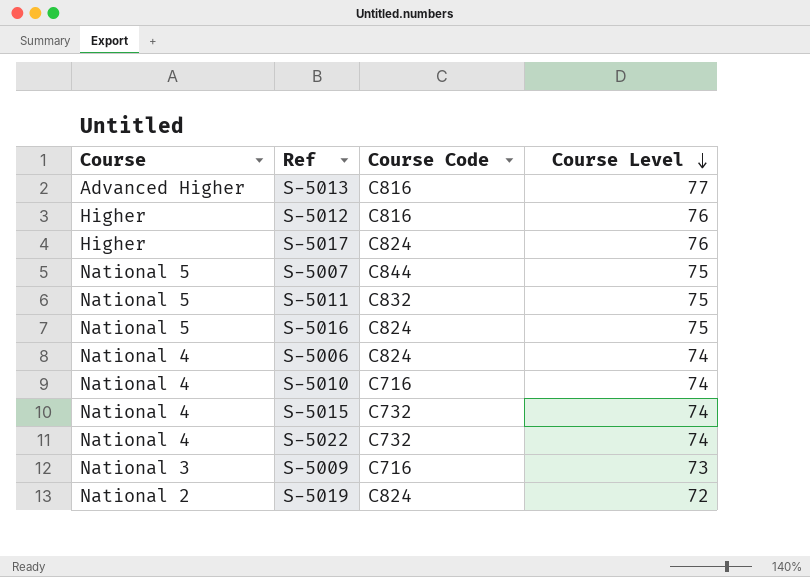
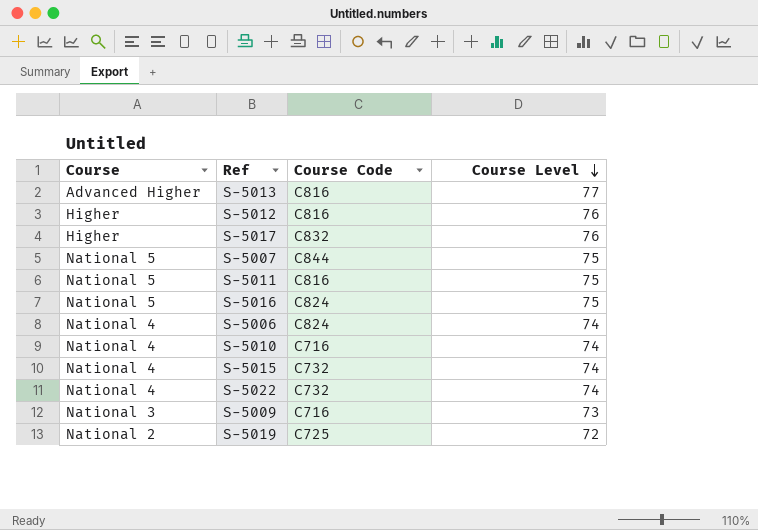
S-5017 | Course Code: C824 -> C832
S-5011 | Course Code: C832 -> C816
S-5019 | Course Code: C824 -> C725

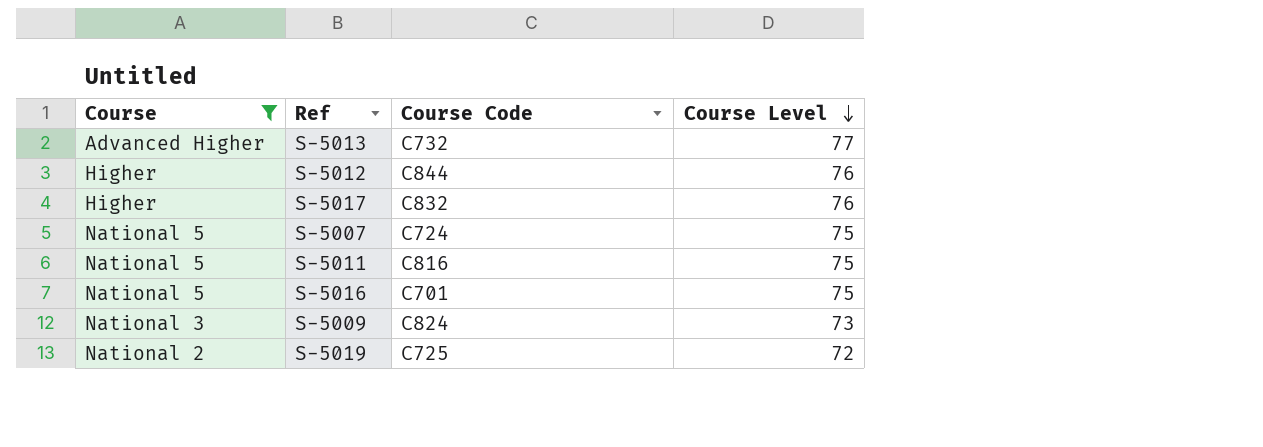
filter: none -> Course != National 4
S-5013 | Course Code: C816 -> C732
S-5012 | Course Code: C816 -> C844
S-5007 | Course Code: C844 -> C724
S-5016 | Course Code: C824 -> C701
S-5009 | Course Code: C716 -> C824

